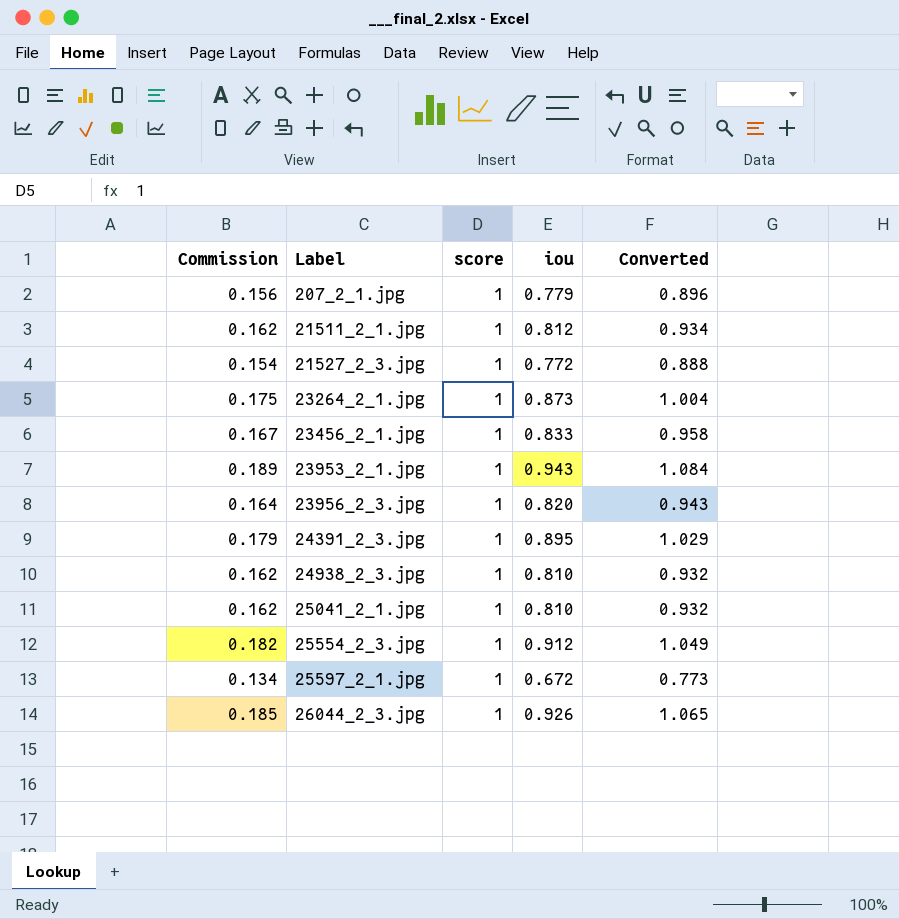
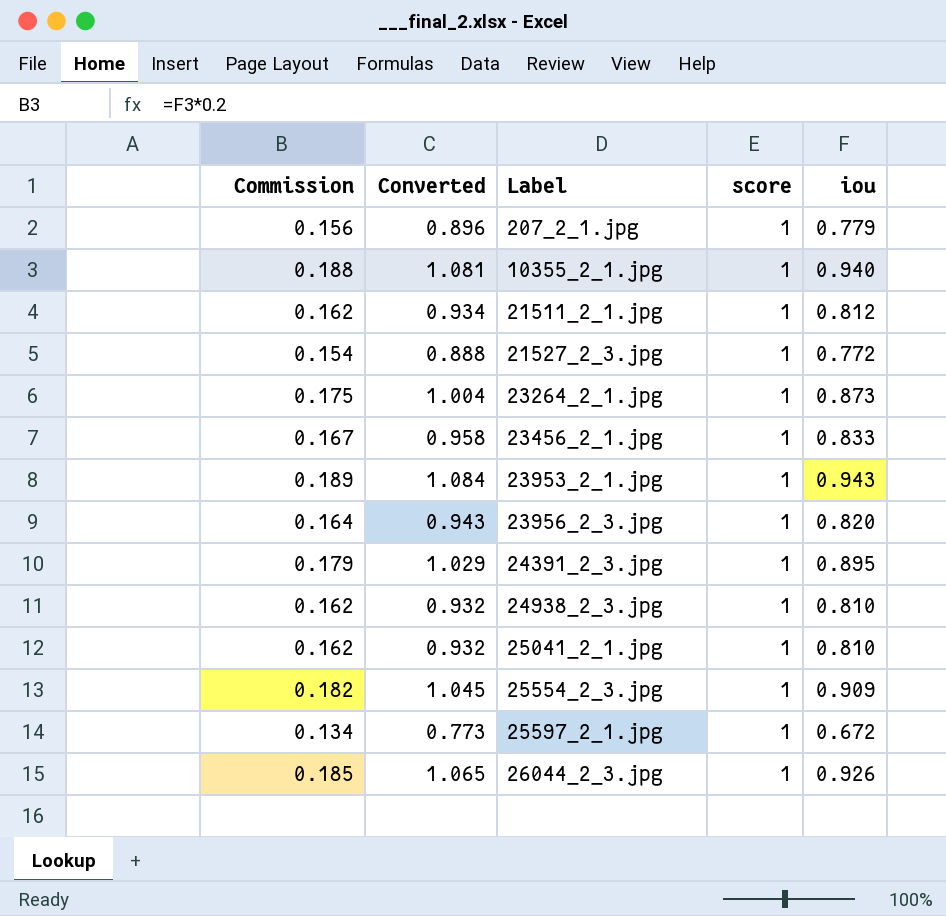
column Converted | position: 5 -> 2
row 10355_2_1.jpg: none -> 0.188 | 1.081 | 1 | 0.940
25554_2_3.jpg | Converted: 1.049 -> 1.045
25554_2_3.jpg | iou: 0.912 -> 0.909

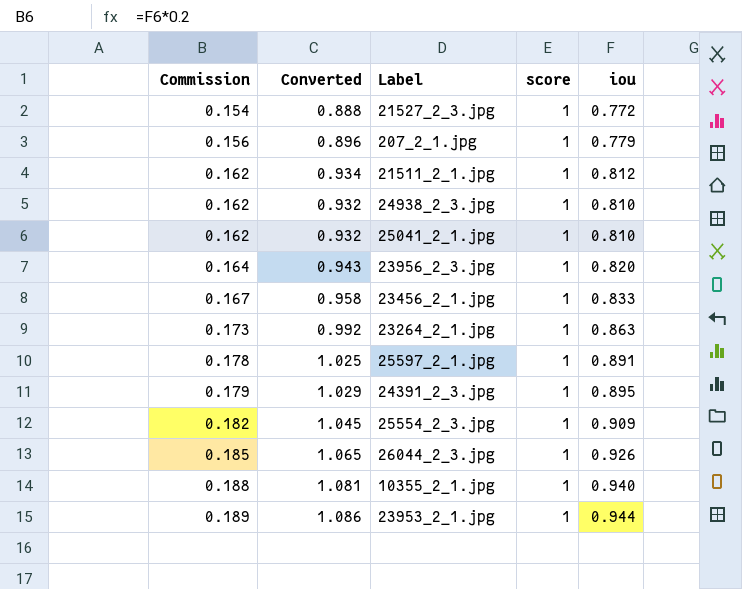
row order: Label ascending -> Commission ascending
23264_2_1.jpg | Commission: 0.175 -> 0.173
23264_2_1.jpg | Converted: 1.004 -> 0.992
23264_2_1.jpg | iou: 0.873 -> 0.863
25597_2_1.jpg | Commission: 0.134 -> 0.178
25597_2_1.jpg | Converted: 0.773 -> 1.025
25597_2_1.jpg | iou: 0.672 -> 0.891
23953_2_1.jpg | Converted: 1.084 -> 1.086
23953_2_1.jpg | iou: 0.943 -> 0.944

